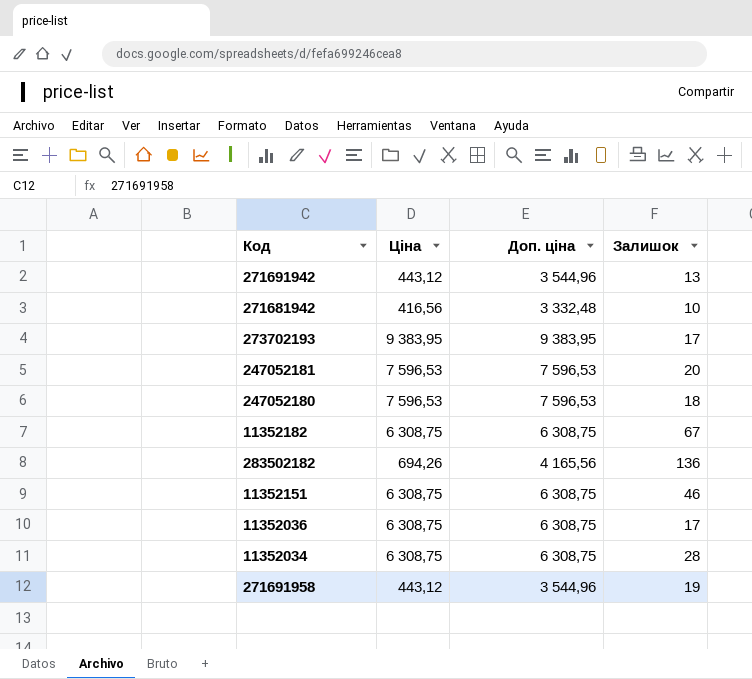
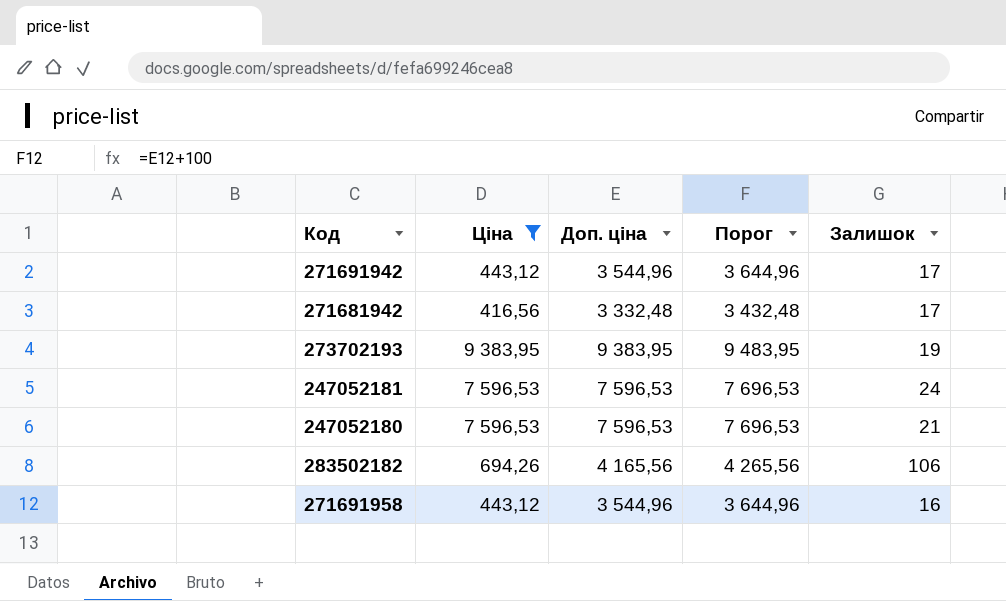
filter: none -> Ціна != 6 308,75
column Порог | formula: none -> [Доп. ціна] + 100
271691942 | Залишок: 13 -> 17
271681942 | Залишок: 10 -> 17
273702193 | Залишок: 17 -> 19
247052181 | Залишок: 20 -> 24
247052180 | Залишок: 18 -> 21
283502182 | Залишок: 136 -> 106
271691958 | Залишок: 19 -> 16

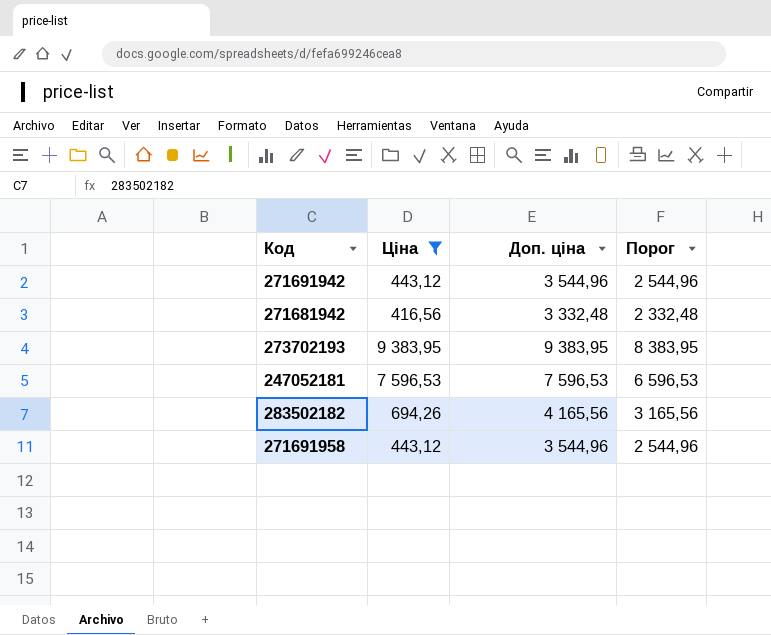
column Залишок | position: 5 -> none
column Порог | formula: [Доп. ціна] + 100 -> [Доп. ціна] - 1000
row 247052180: 7 596,53 | 7 596,53 | 7 696,53 | 21 -> none

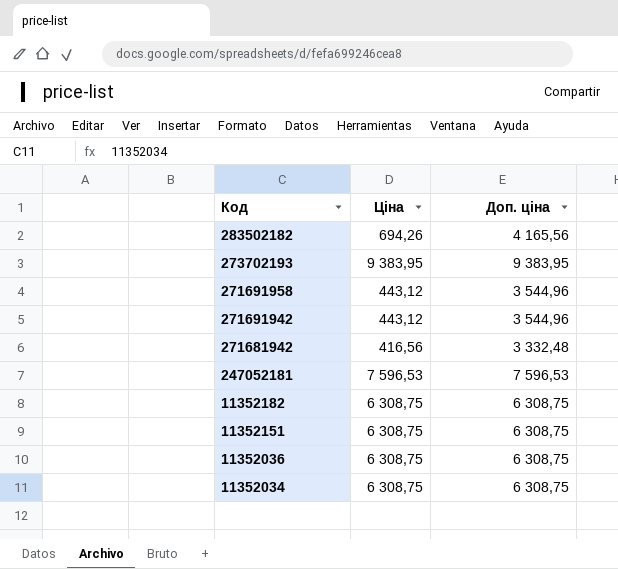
filter: Ціна != 6 308,75 -> none
row order: none -> Код descending
column Порог | formula: [Доп. ціна] - 1000 -> none

